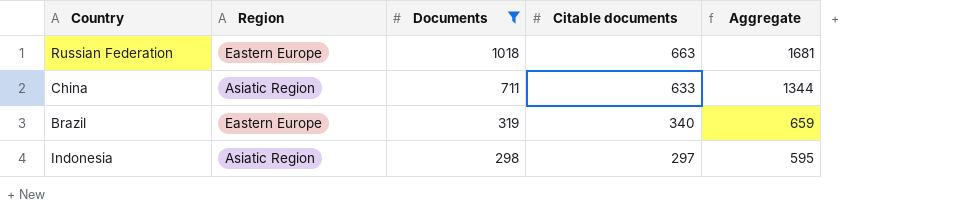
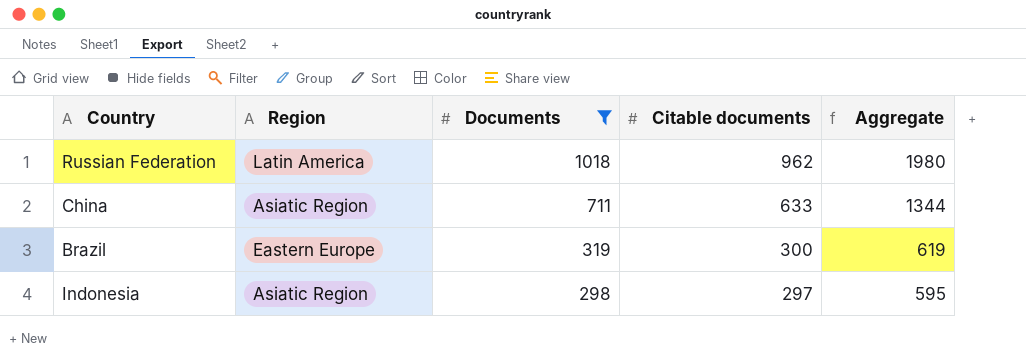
Russian Federation | Region: Eastern Europe -> Latin America
Russian Federation | Citable documents: 663 -> 962
Russian Federation | Aggregate: 1681 -> 1980
Brazil | Citable documents: 340 -> 300
Brazil | Aggregate: 659 -> 619

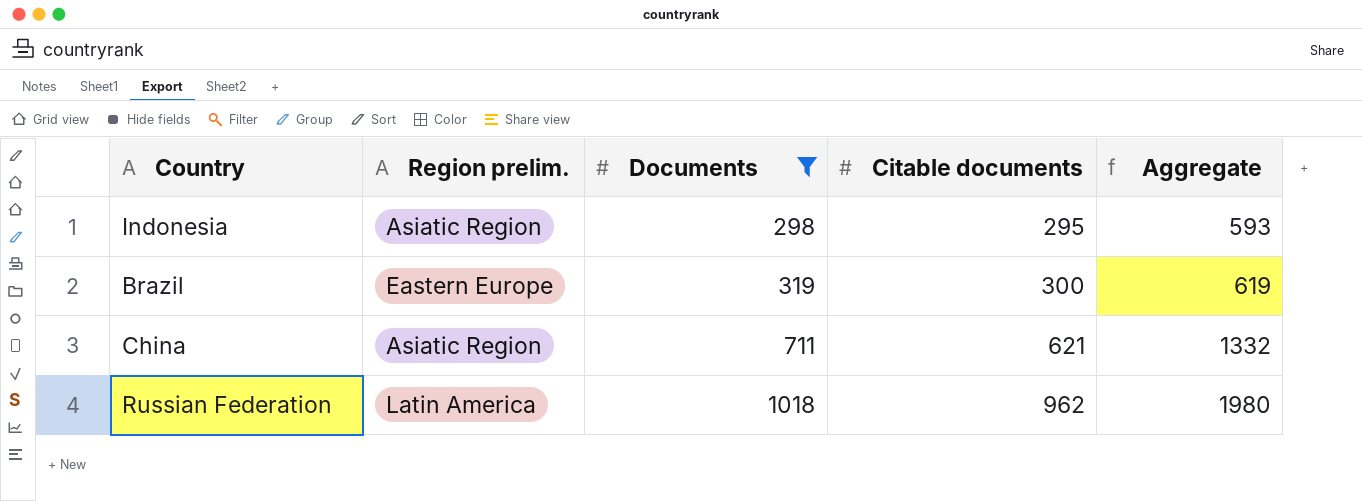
row order: Documents descending -> Documents ascending
column name: Region -> Region prelim.
Indonesia | Citable documents: 297 -> 295
Indonesia | Aggregate: 595 -> 593
China | Citable documents: 633 -> 621
China | Aggregate: 1344 -> 1332

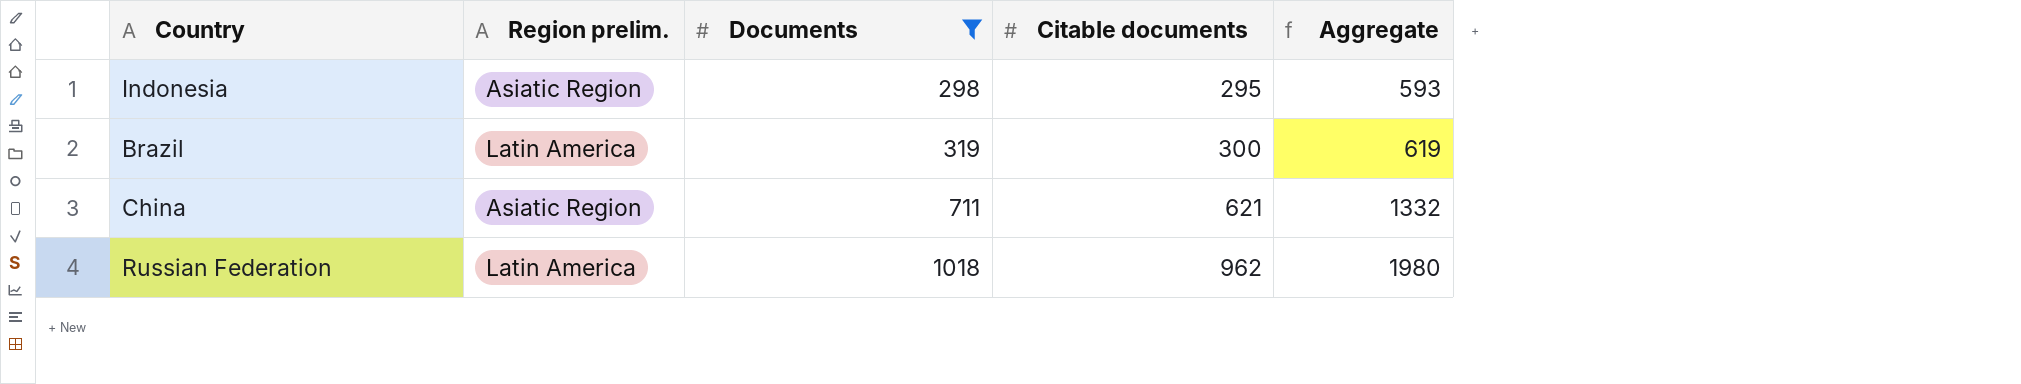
Brazil | Region prelim.: Eastern Europe -> Latin America

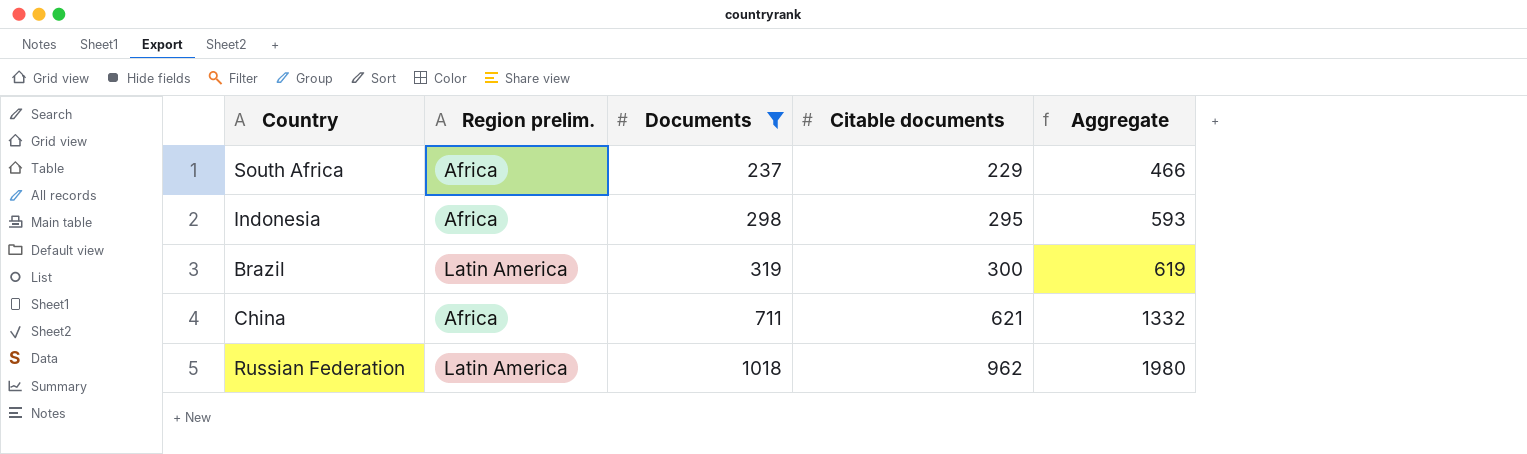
row South Africa: none -> Africa | 237 | 229 | 466
Indonesia | Region prelim.: Asiatic Region -> Africa
China | Region prelim.: Asiatic Region -> Africa

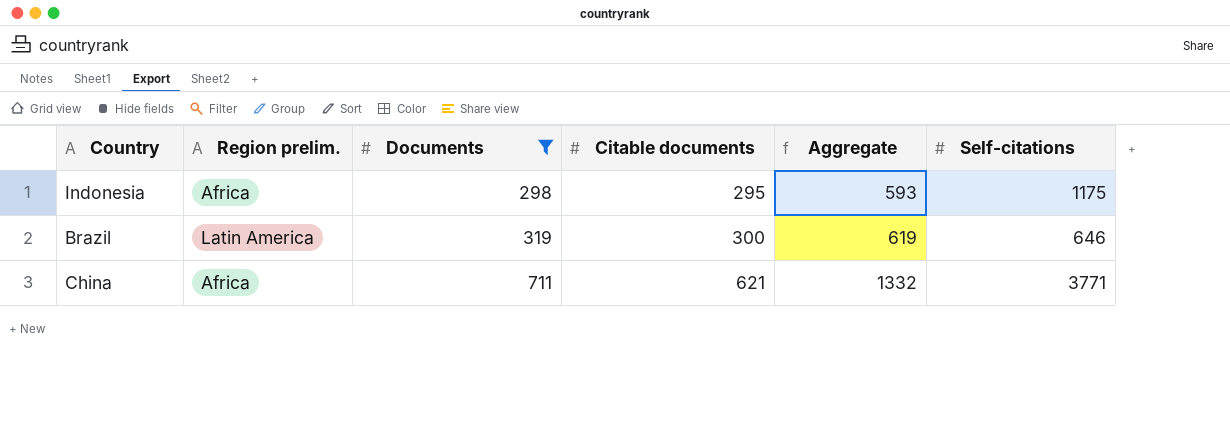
column Self-citations | position: none -> 6
row South Africa: Africa | 237 | 229 | 466 -> none
row Russian Federation: Latin America | 1018 | 962 | 1980 -> none

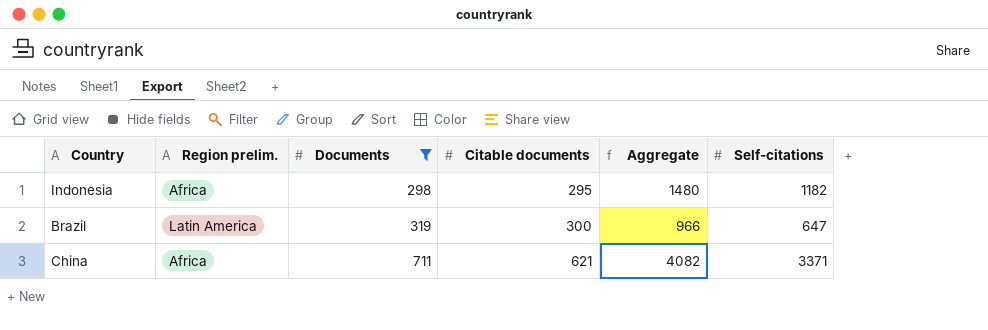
column Aggregate | formula: [Documents] + [Citable documents] -> [Documents] + [Self-citations]
Indonesia | Self-citations: 1175 -> 1182
Brazil | Self-citations: 646 -> 647
China | Self-citations: 3771 -> 3371

